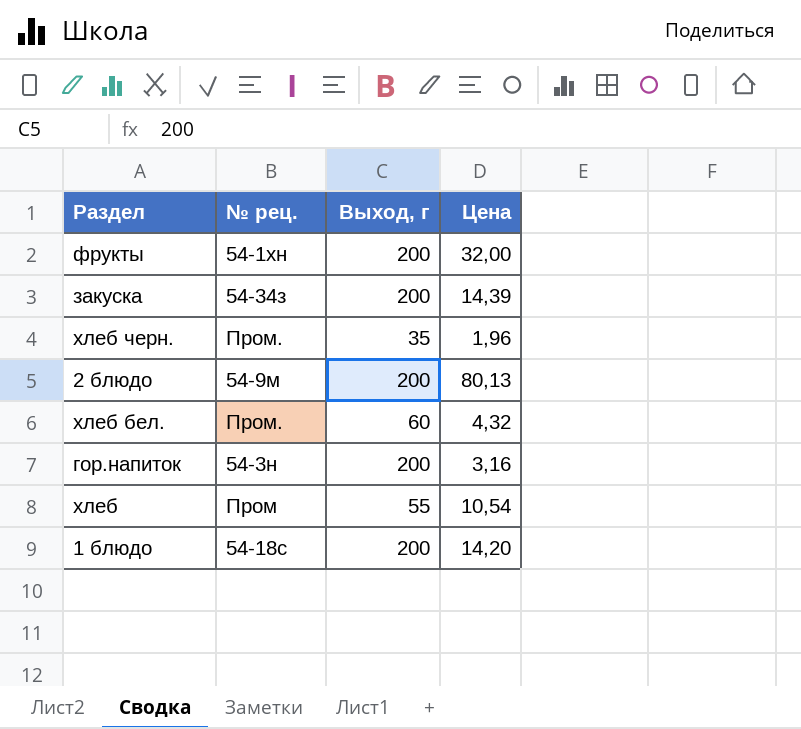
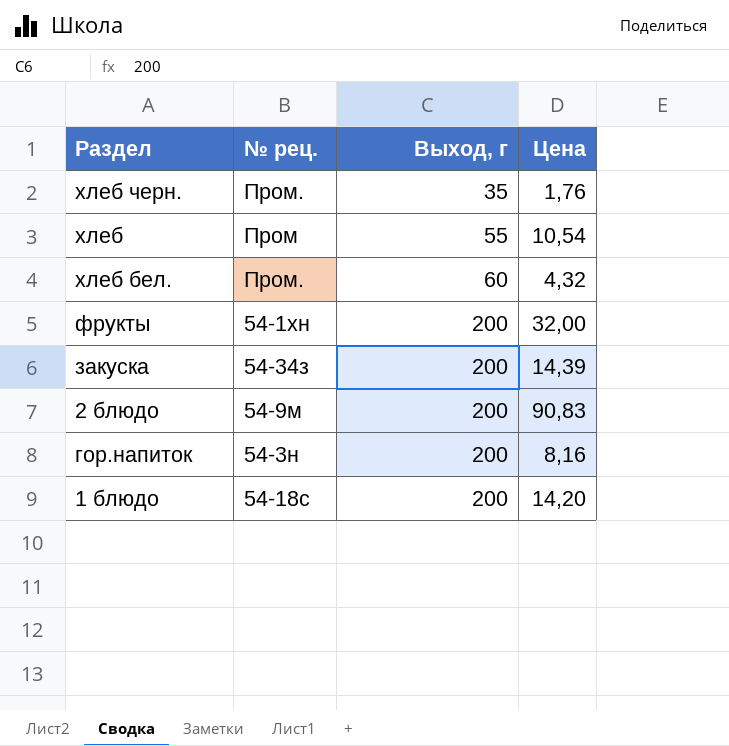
row order: none -> Выход, г ascending
хлеб черн. | Цена: 1,96 -> 1,76
2 блюдо | Цена: 80,13 -> 90,83
гор.напиток | Цена: 3,16 -> 8,16

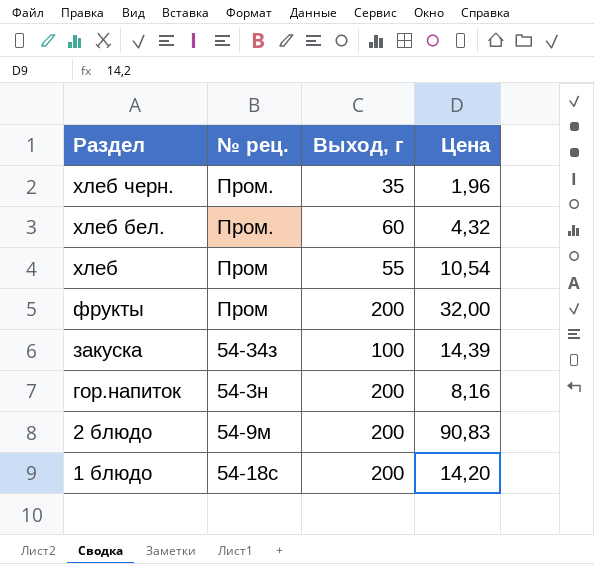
row order: Выход, г ascending -> Раздел descending
хлеб черн. | Цена: 1,76 -> 1,96
фрукты | № рец.: 54-1хн -> Пром
закуска | Выход, г: 200 -> 100

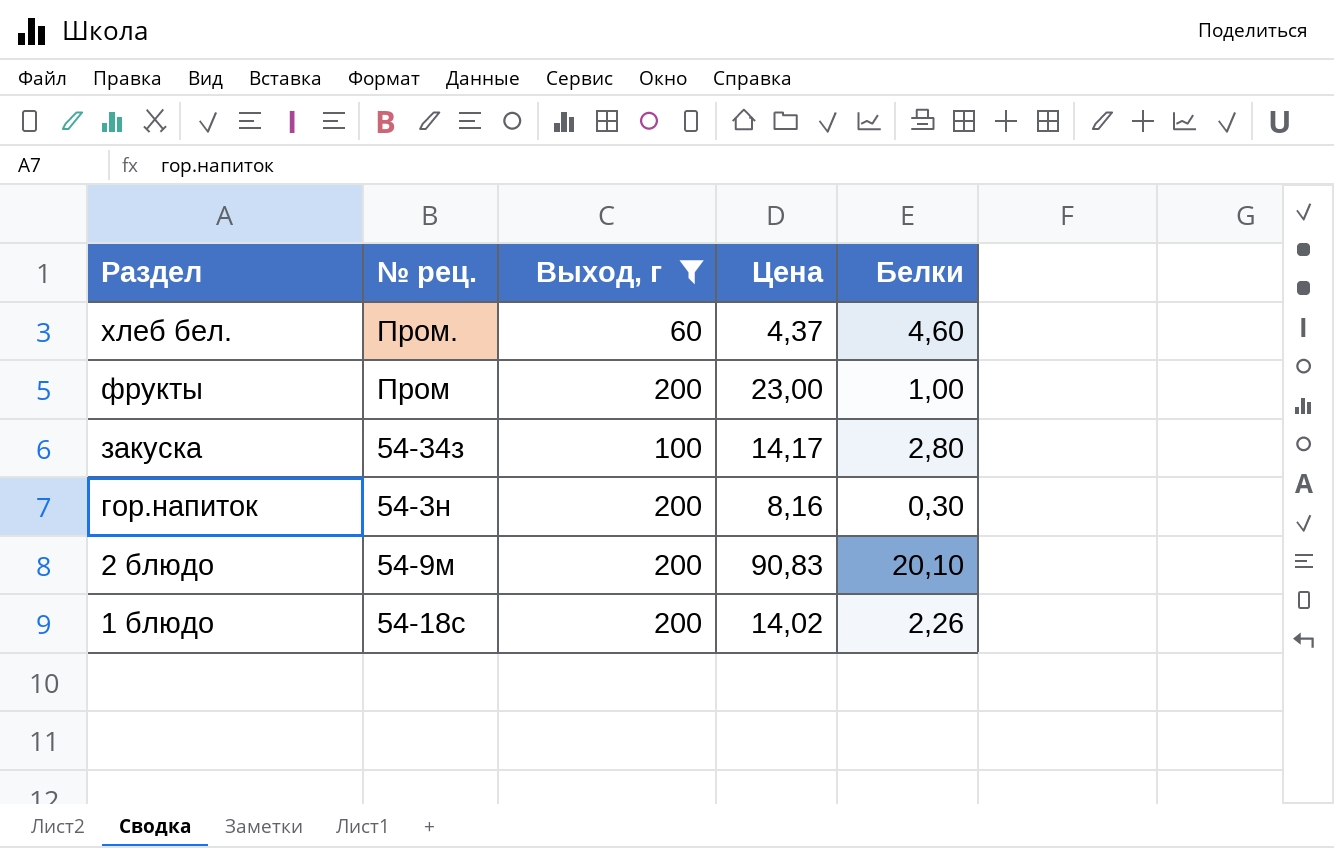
filter: none -> Выход, г >= 60
column Белки | position: none -> 5
хлеб бел. | Цена: 4,32 -> 4,37
фрукты | Цена: 32,00 -> 23,00
закуска | Цена: 14,39 -> 14,17
1 блюдо | Цена: 14,20 -> 14,02

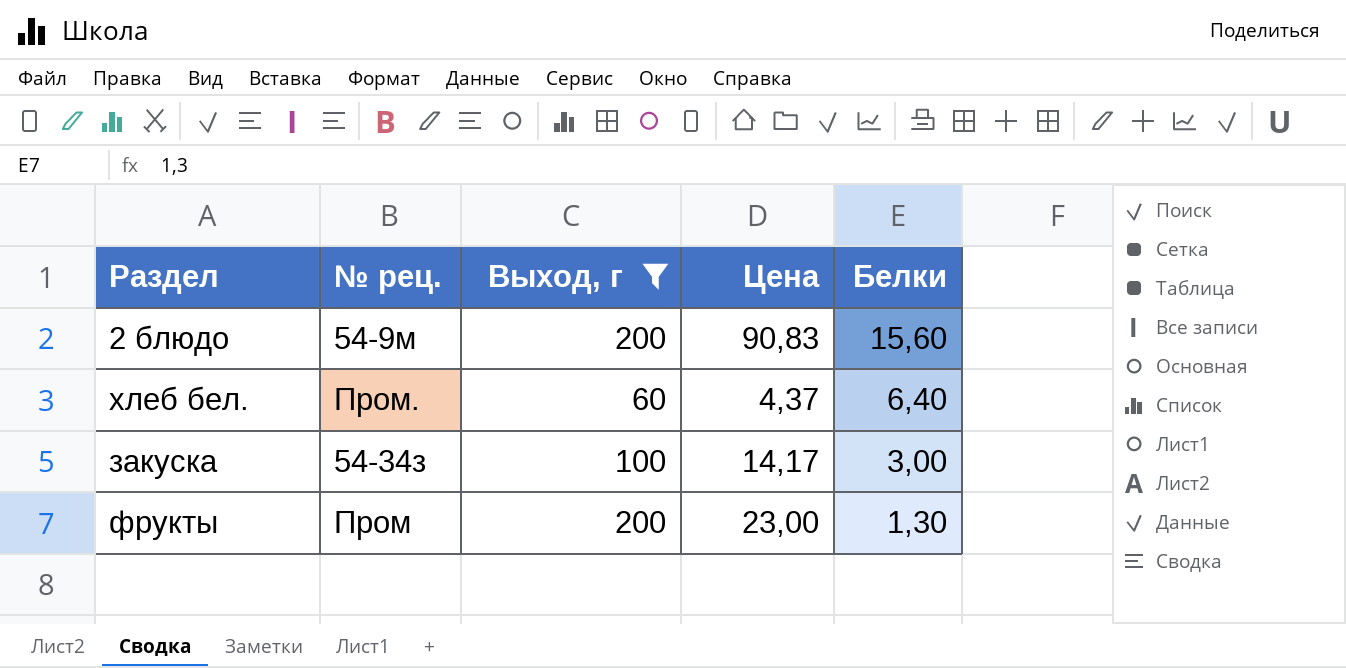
row order: Раздел descending -> Белки descending
row гор.напиток: 54-3н | 200 | 8,16 | 0,30 -> none
row 1 блюдо: 54-18с | 200 | 14,02 | 2,26 -> none
2 блюдо | Белки: 20,10 -> 15,60
хлеб бел. | Белки: 4,60 -> 6,40
закуска | Белки: 2,80 -> 3,00
фрукты | Белки: 1,00 -> 1,30

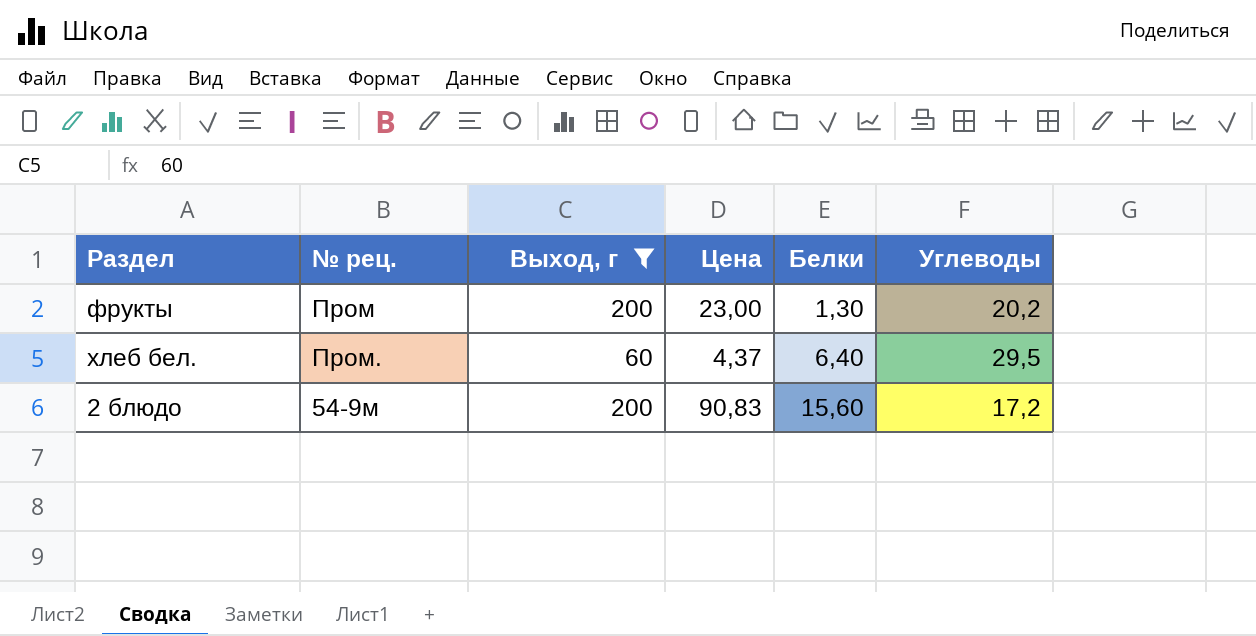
row order: Белки descending -> Белки ascending
column Углеводы | position: none -> 6
row закуска: 54-34з | 100 | 14,17 | 3,00 -> none

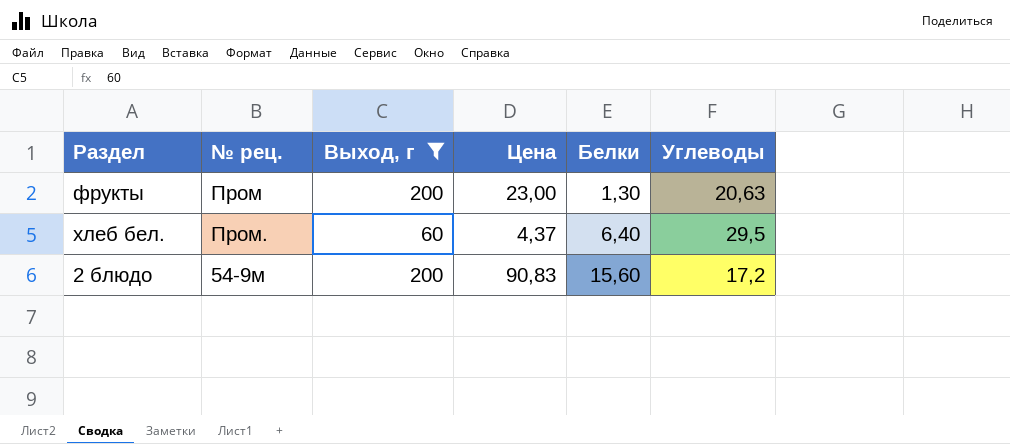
фрукты | Углеводы: 20,2 -> 20,63

